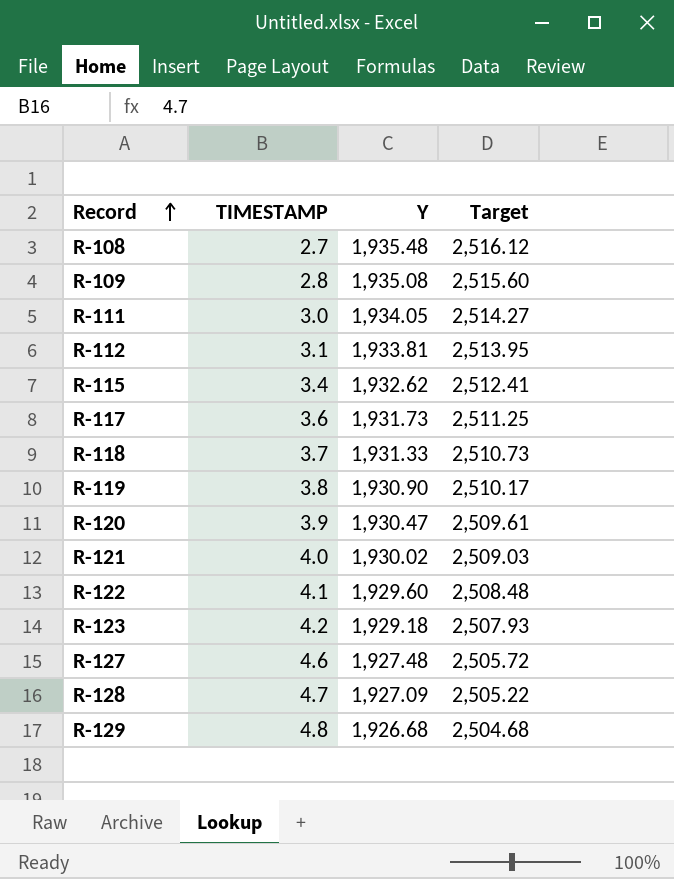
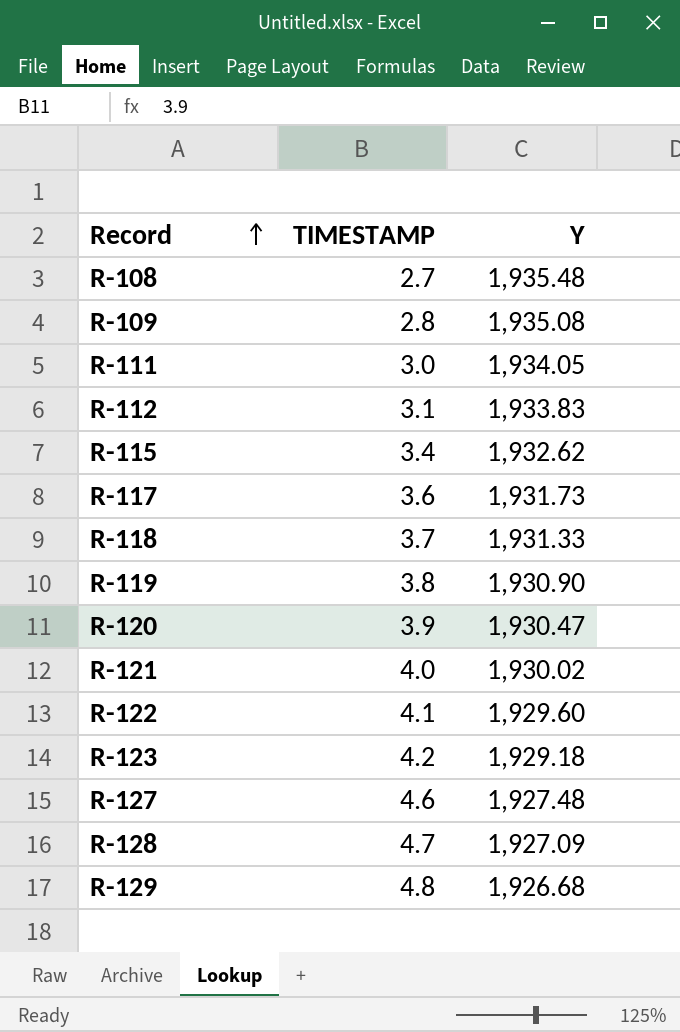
column Target | formula: [Y] * 1.3 -> none
R-112 | Y: 1,933.81 -> 1,933.83

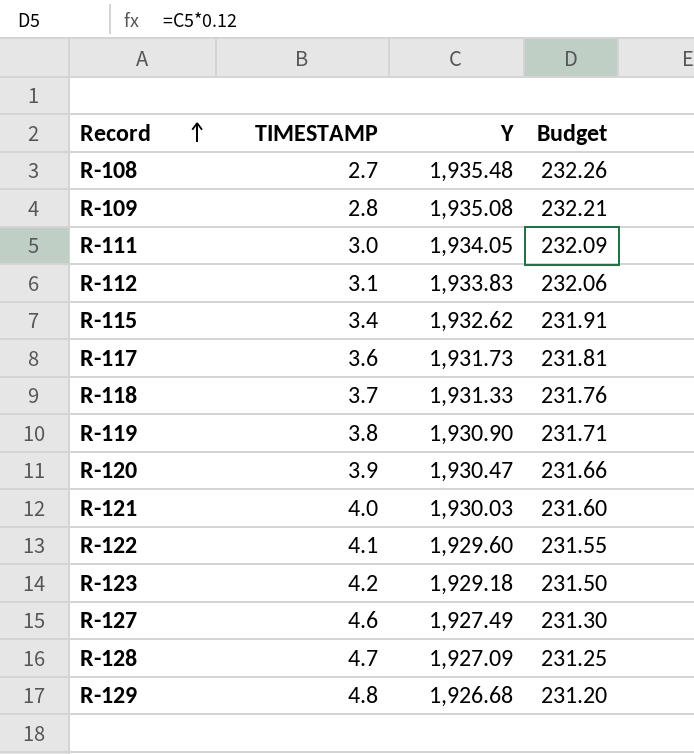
column Budget | formula: none -> [Y] * 0.12
R-121 | Y: 1,930.02 -> 1,930.03
R-127 | Y: 1,927.48 -> 1,927.49

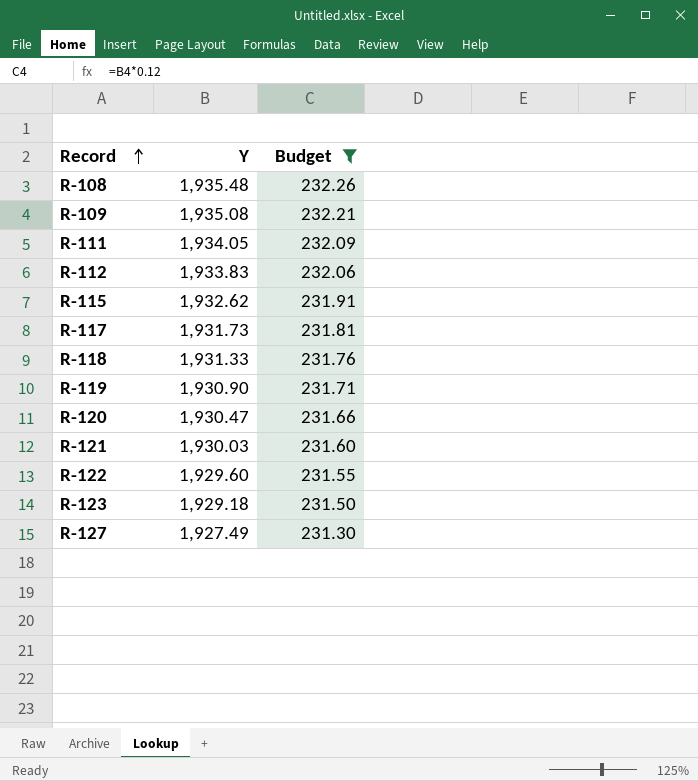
filter: none -> Budget >= 231.30
column TIMESTAMP | position: 2 -> none

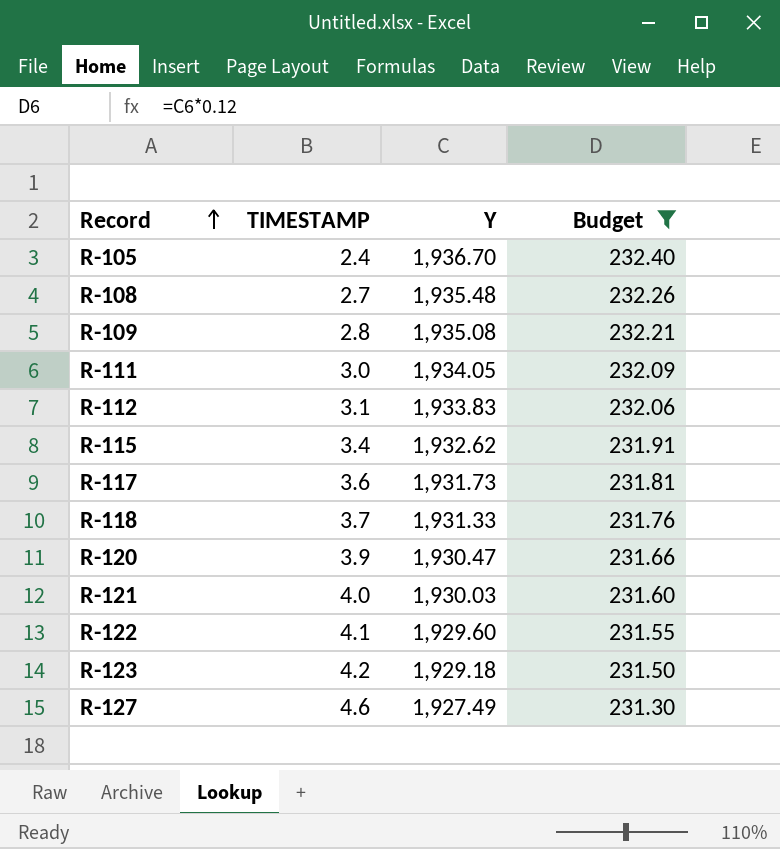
column TIMESTAMP | position: none -> 2
row R-119: 1,930.90 | 231.71 -> none
row R-105: none -> 2.4 | 1,936.70 | 232.40

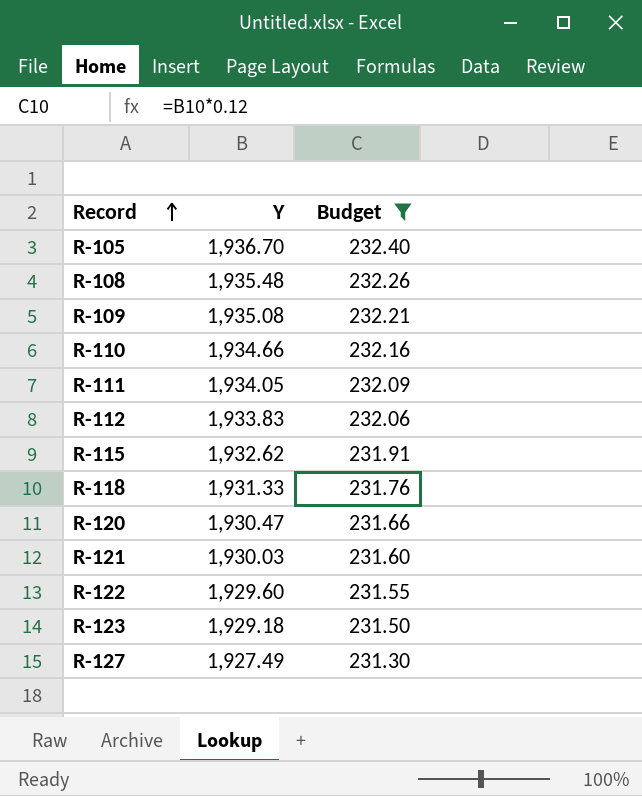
column TIMESTAMP | position: 2 -> none
row R-117: 3.6 | 1,931.73 | 231.81 -> none
row R-110: none -> 1,934.66 | 232.16

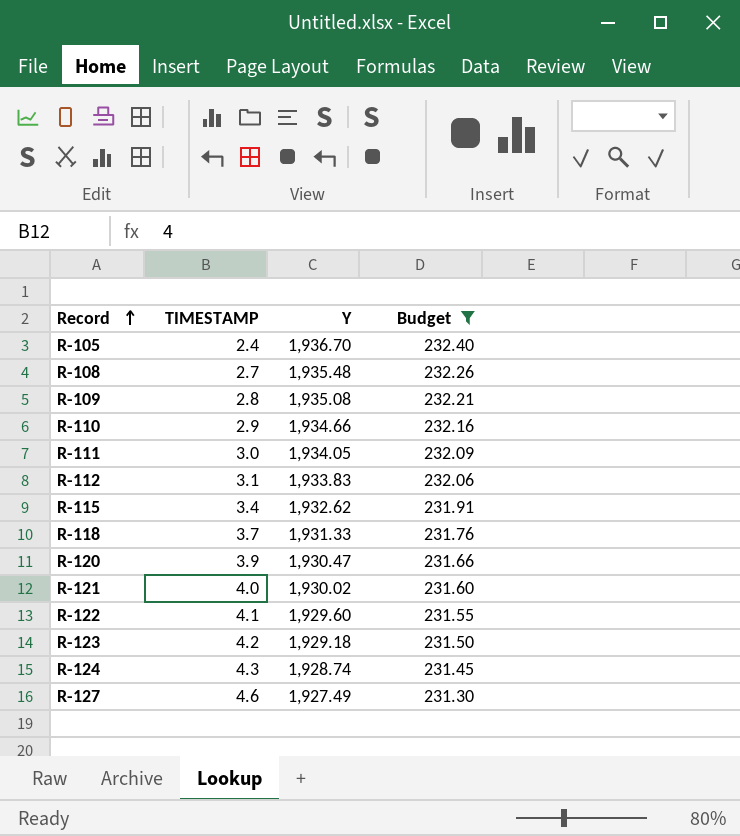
column TIMESTAMP | position: none -> 2
R-121 | Y: 1,930.03 -> 1,930.02
row R-124: none -> 4.3 | 1,928.74 | 231.45

